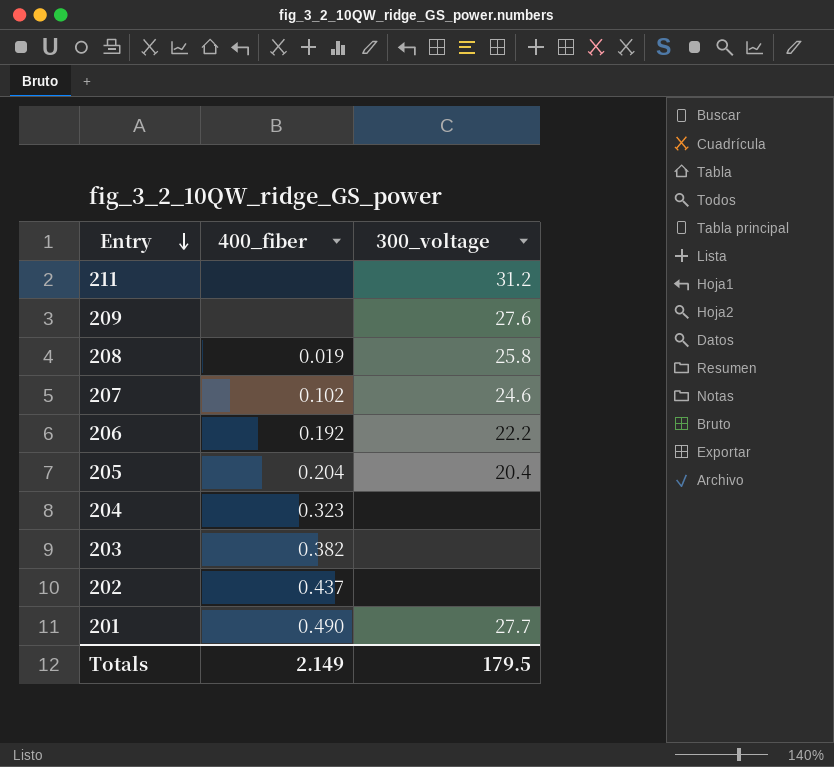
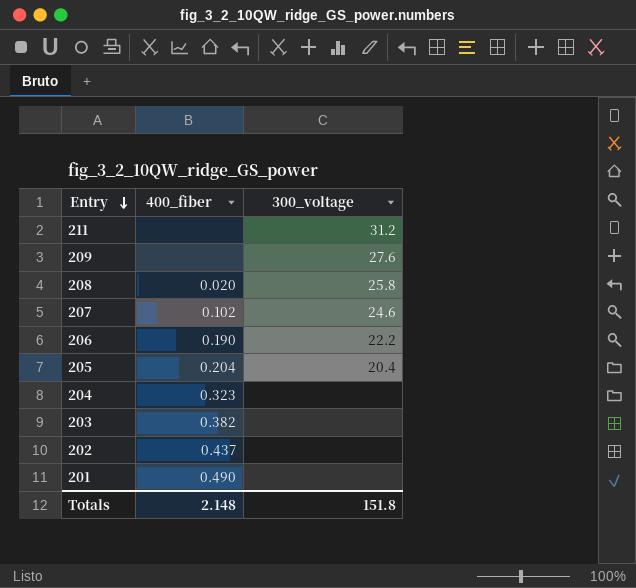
208 | 400_fiber: 0.019 -> 0.020
206 | 400_fiber: 0.192 -> 0.190
201 | 300_voltage: 27.7 -> none
Totals | 400_fiber: 2.149 -> 2.148
Totals | 300_voltage: 179.5 -> 151.8

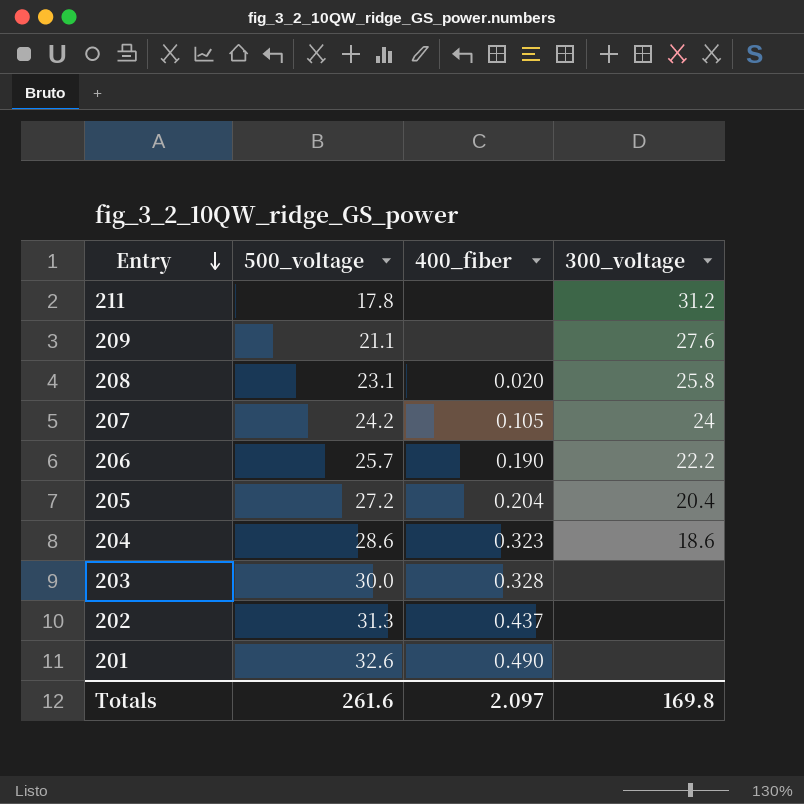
column 500_voltage | position: none -> 2
207 | 400_fiber: 0.102 -> 0.105
207 | 300_voltage: 24.6 -> 24
204 | 300_voltage: none -> 18.6
203 | 400_fiber: 0.382 -> 0.328
Totals | 400_fiber: 2.148 -> 2.097
Totals | 300_voltage: 151.8 -> 169.8

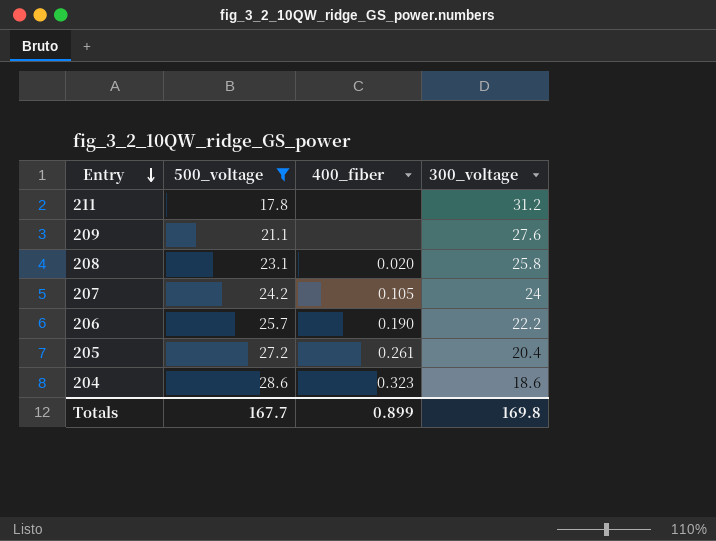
filter: none -> 500_voltage <= 28.6
205 | 400_fiber: 0.204 -> 0.261
Totals | 500_voltage: 261.6 -> 167.7
Totals | 400_fiber: 2.097 -> 0.899

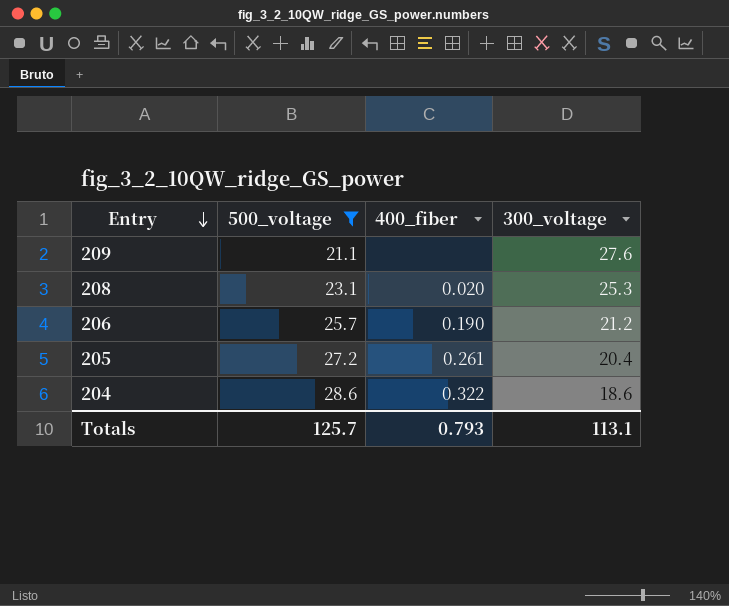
row 211: 17.8 | none | 31.2 -> none
row 207: 24.2 | 0.105 | 24 -> none
208 | 300_voltage: 25.8 -> 25.3
206 | 300_voltage: 22.2 -> 21.2
204 | 400_fiber: 0.323 -> 0.322
Totals | 500_voltage: 167.7 -> 125.7
Totals | 400_fiber: 0.899 -> 0.793
Totals | 300_voltage: 169.8 -> 113.1

